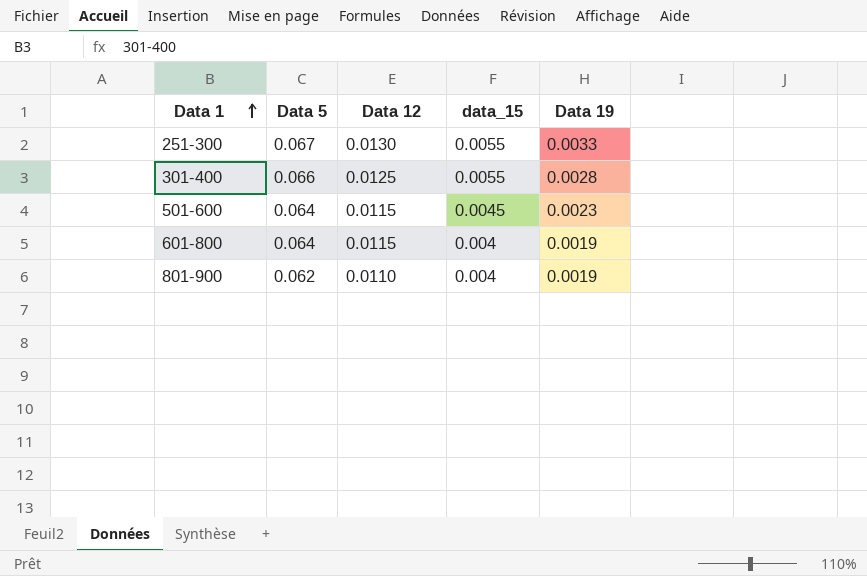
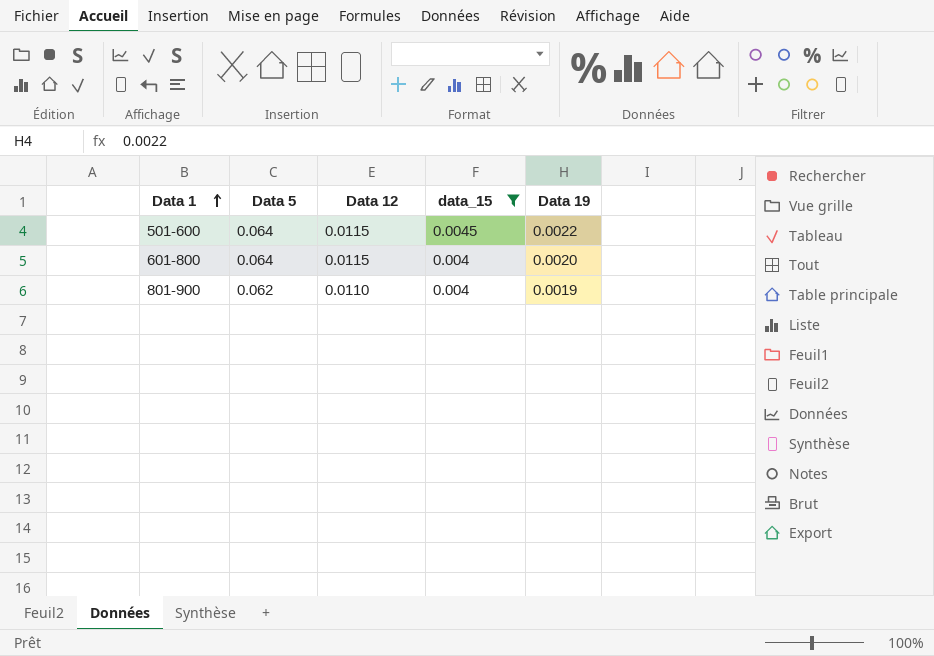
filter: none -> data_15 != 0.0055
501-600 | Data 19: 0.0023 -> 0.0022
601-800 | Data 19: 0.0019 -> 0.0020

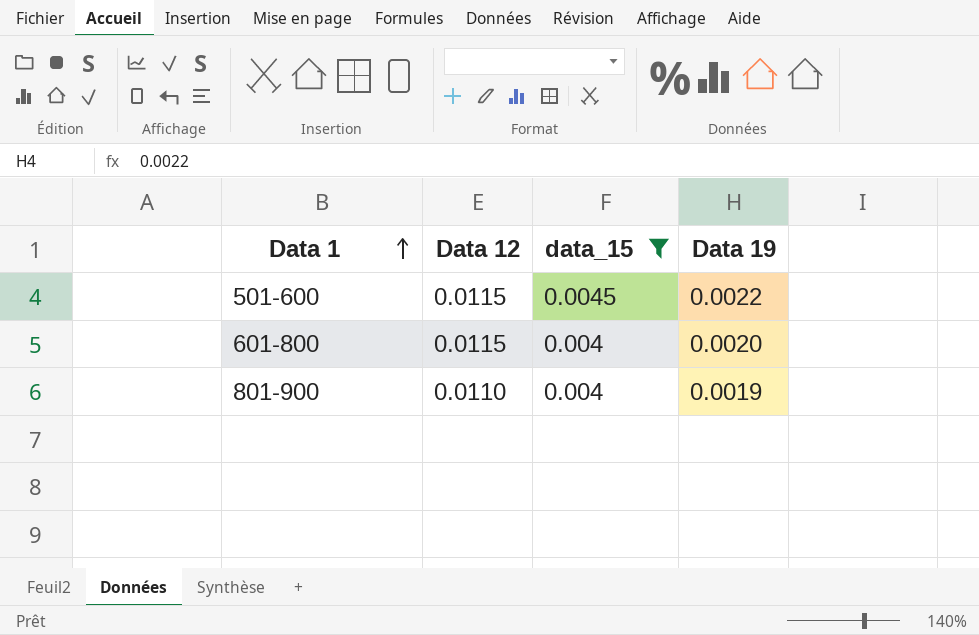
column Data 5 | position: 2 -> none

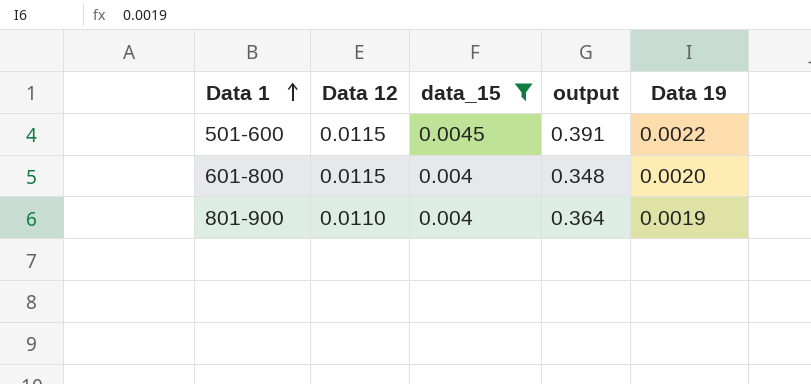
column output | formula: none -> [data_15] / [Data 12]

